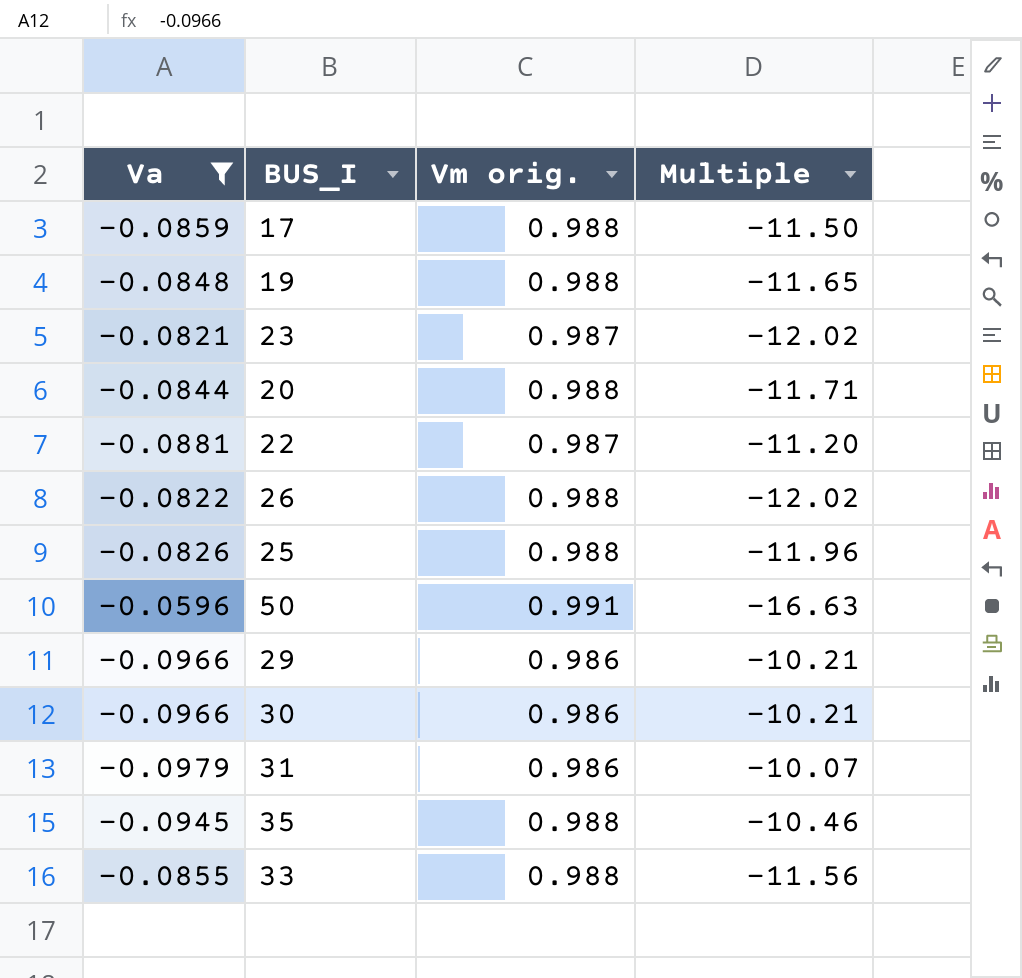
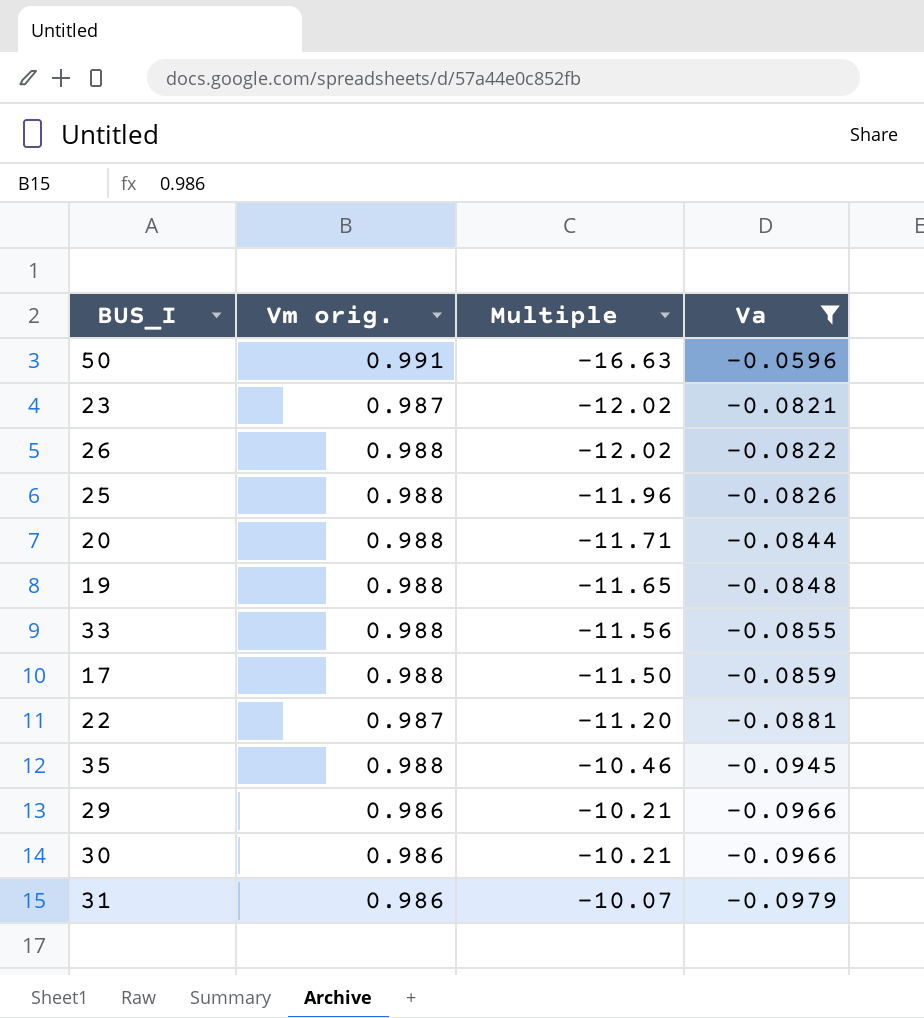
row order: none -> Multiple ascending
column Va | position: 1 -> 4

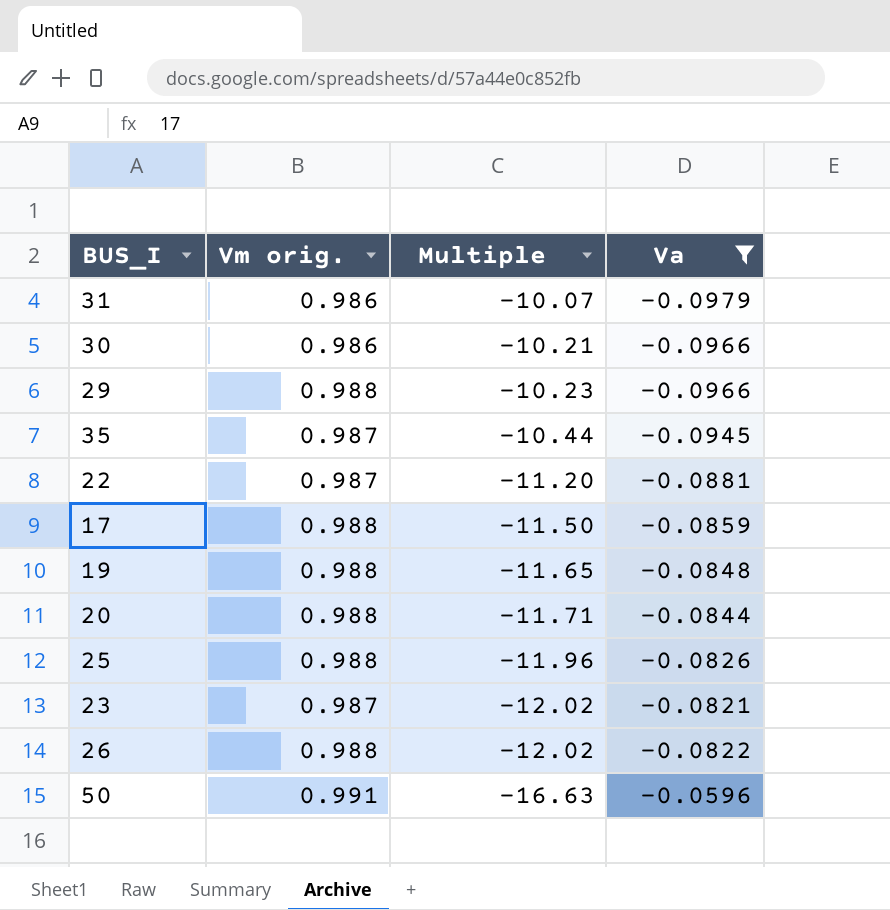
row order: Multiple ascending -> Multiple descending
row 33: 0.988 | -11.56 | -0.0855 -> none
29 | Vm orig.: 0.986 -> 0.988
29 | Multiple: -10.21 -> -10.23
35 | Vm orig.: 0.988 -> 0.987
35 | Multiple: -10.46 -> -10.44

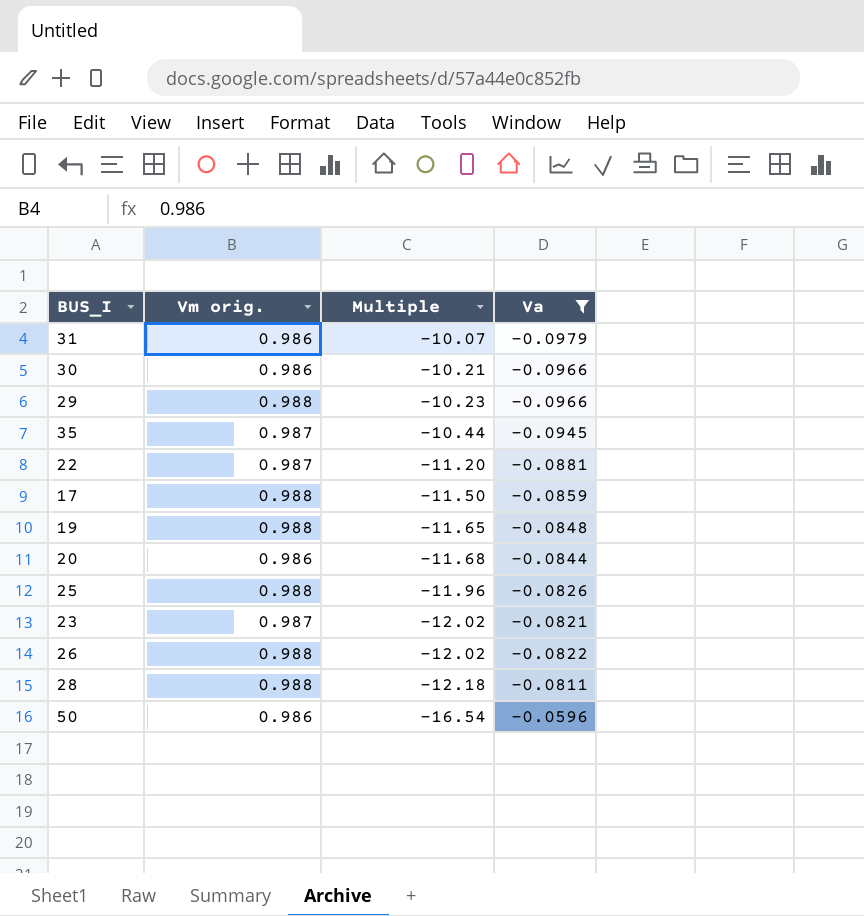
20 | Vm orig.: 0.988 -> 0.986
20 | Multiple: -11.71 -> -11.68
row 28: none -> 0.988 | -12.18 | -0.0811
50 | Vm orig.: 0.991 -> 0.986
50 | Multiple: -16.63 -> -16.54

